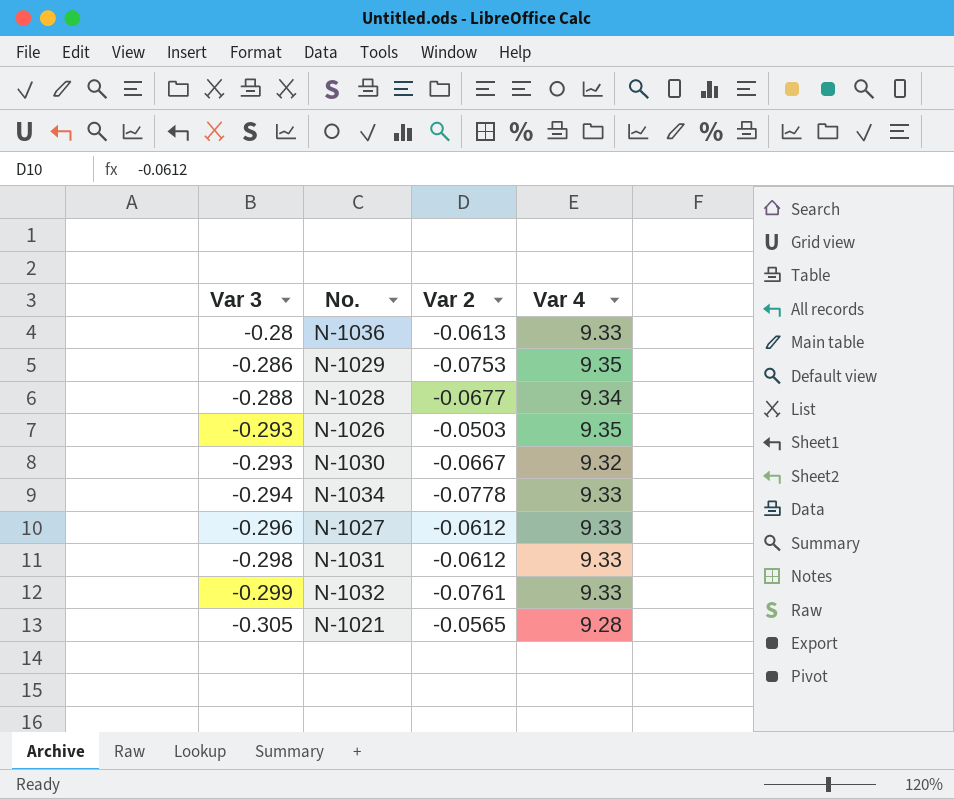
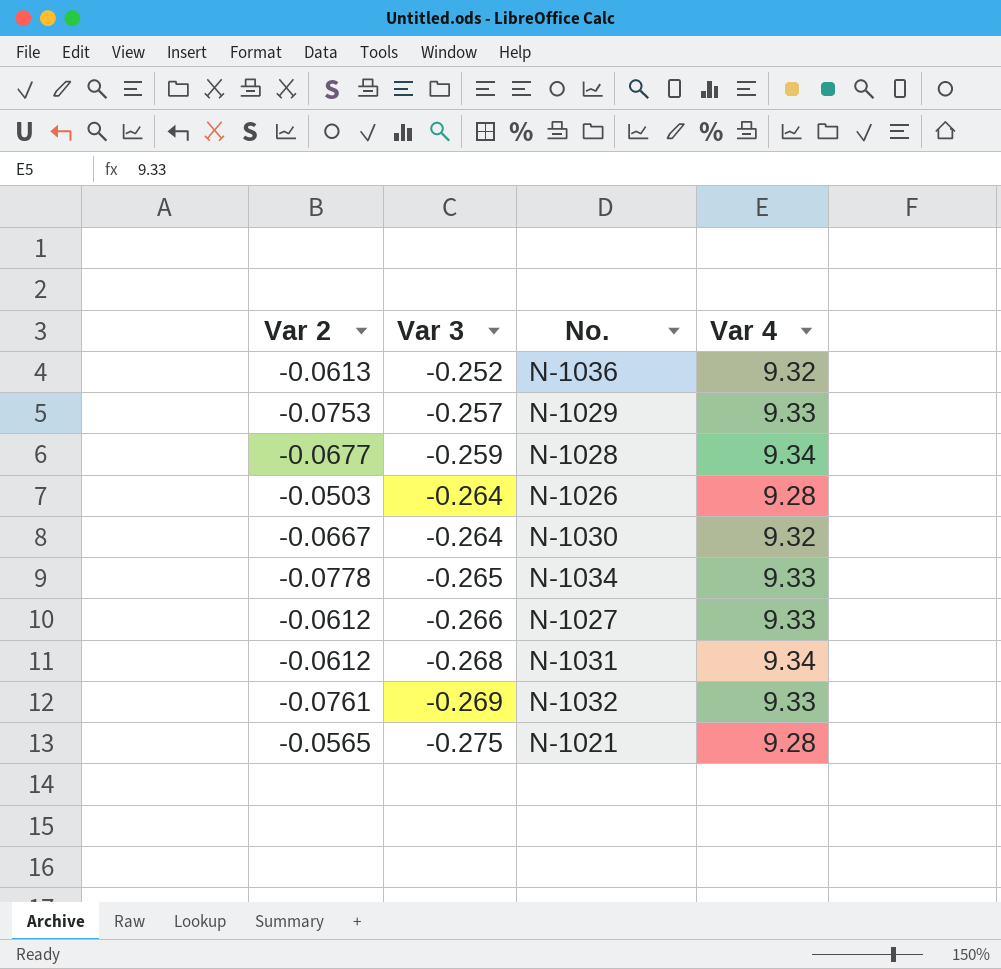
column Var 2 | position: 3 -> 1
N-1036 | Var 3: -0.28 -> -0.252
N-1036 | Var 4: 9.33 -> 9.32
N-1029 | Var 3: -0.286 -> -0.257
N-1029 | Var 4: 9.35 -> 9.33
N-1028 | Var 3: -0.288 -> -0.259
N-1026 | Var 3: -0.293 -> -0.264
N-1026 | Var 4: 9.35 -> 9.28
N-1030 | Var 3: -0.293 -> -0.264
N-1034 | Var 3: -0.294 -> -0.265
N-1027 | Var 3: -0.296 -> -0.266
N-1031 | Var 3: -0.298 -> -0.268
N-1031 | Var 4: 9.33 -> 9.34
N-1032 | Var 3: -0.299 -> -0.269
N-1021 | Var 3: -0.305 -> -0.275

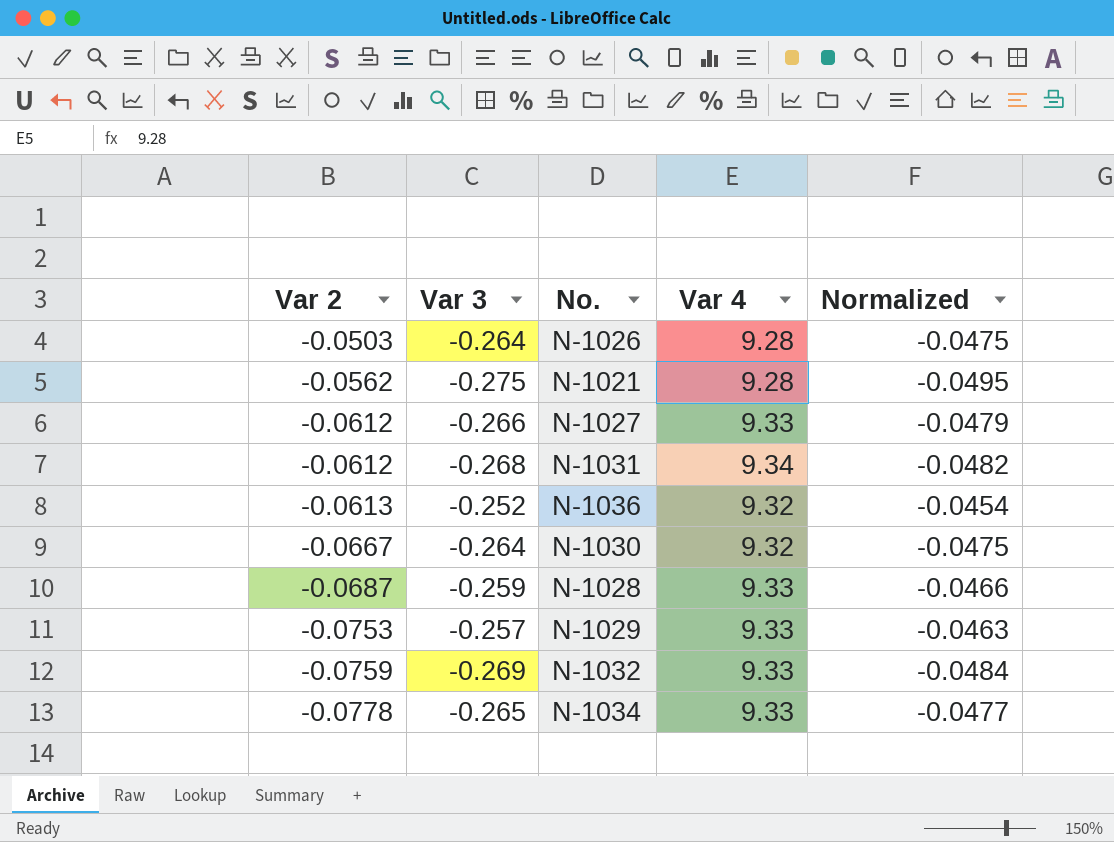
row order: Var 3 descending -> Var 2 descending
column Normalized | formula: none -> [Var 3] * 0.18
N-1021 | Var 2: -0.0565 -> -0.0562
N-1028 | Var 2: -0.0677 -> -0.0687
N-1028 | Var 4: 9.34 -> 9.33
N-1032 | Var 2: -0.0761 -> -0.0759

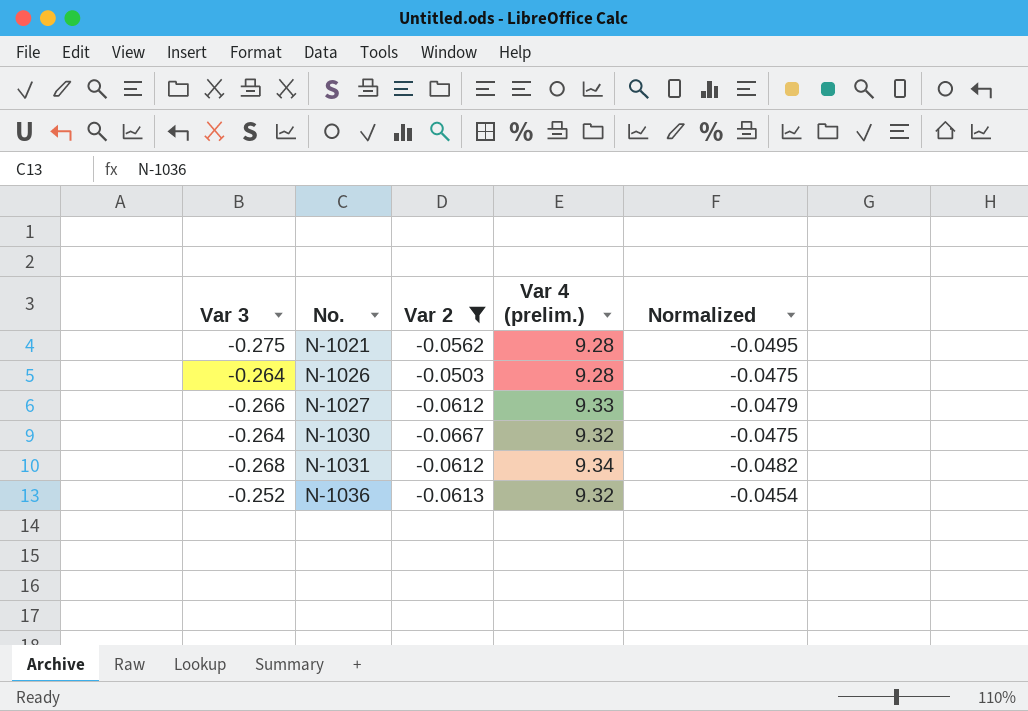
filter: none -> Var 2 >= -0.0667
row order: Var 2 descending -> No. ascending
column Var 2 | position: 1 -> 3
column name: Var 4 -> Var 4 (prelim.)

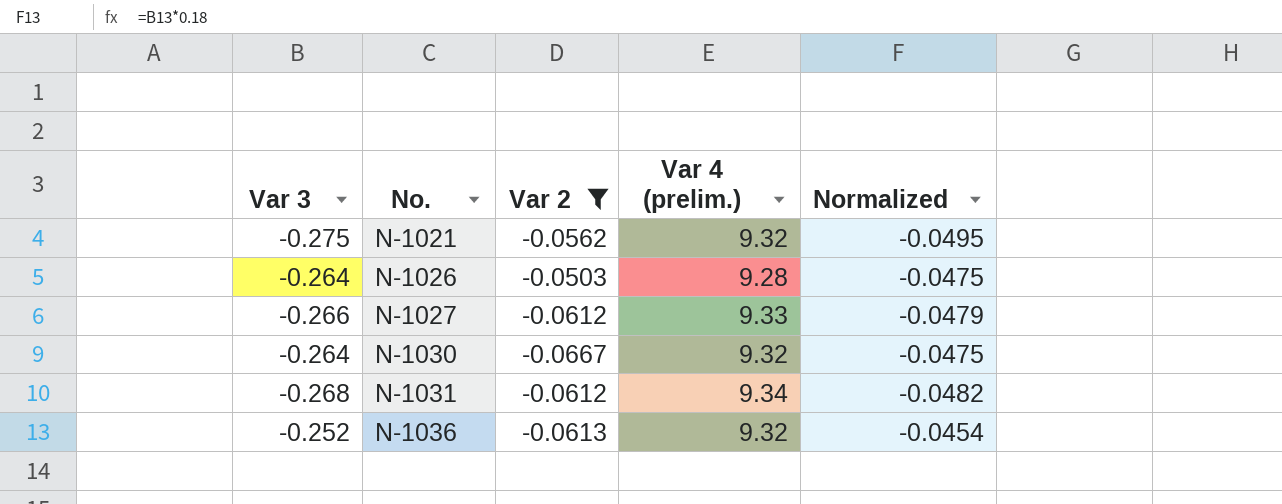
N-1021 | Var 4 (prelim.): 9.28 -> 9.32

